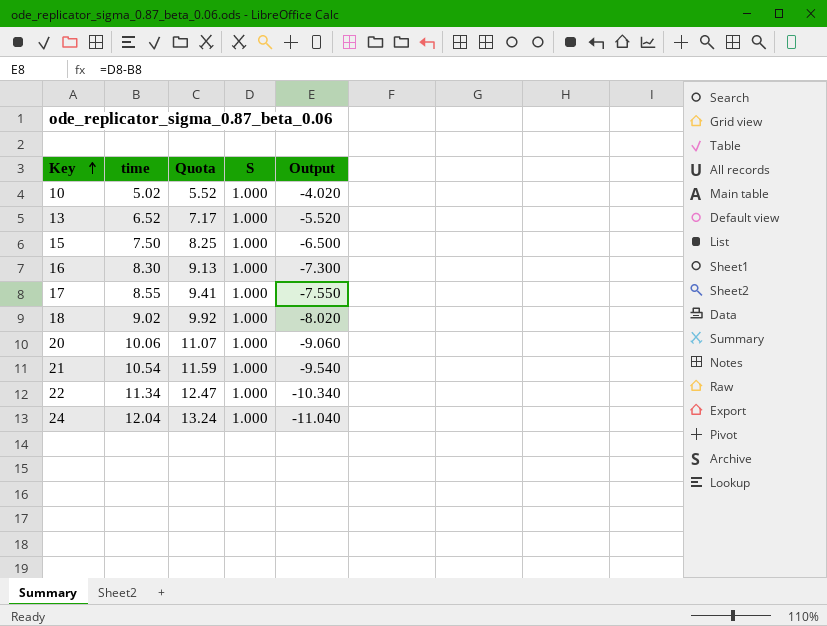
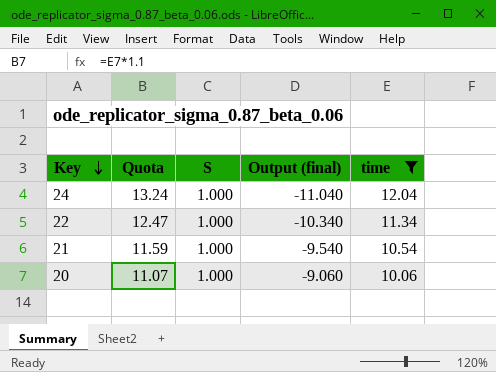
filter: none -> time >= 10.06
row order: Key ascending -> Key descending
column name: Output -> Output (final)
column time | position: 2 -> 5

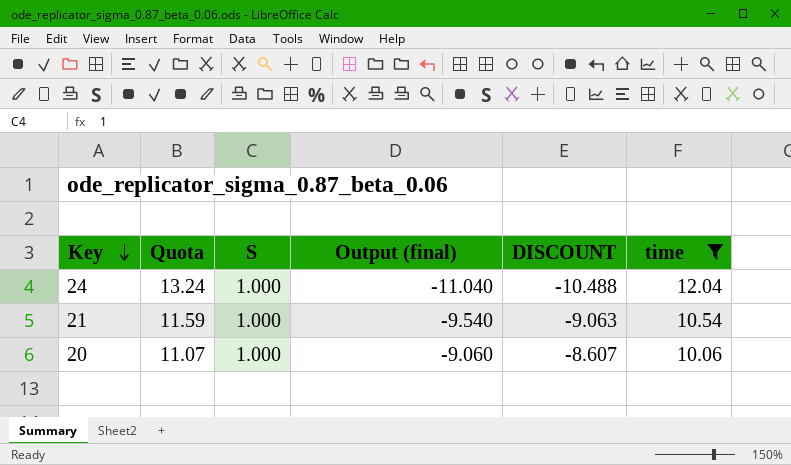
column DISCOUNT | formula: none -> [Output (final)] * 0.95
row 22: 12.47 | 1.000 | -10.340 | 11.34 -> none

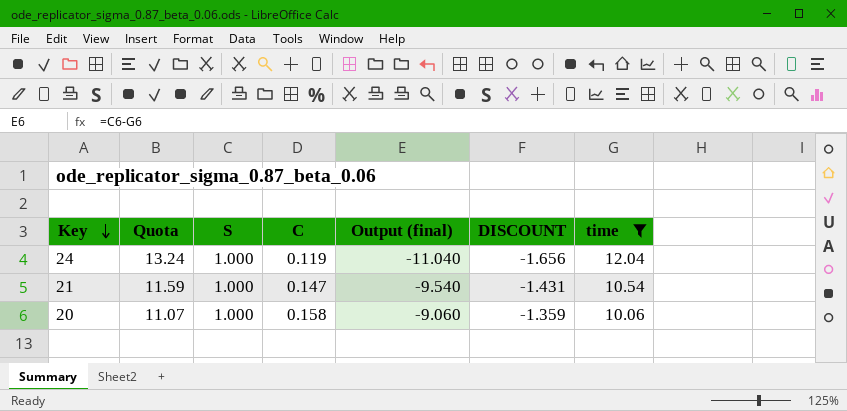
column C | position: none -> 4
column DISCOUNT | formula: [Output (final)] * 0.95 -> [Output (final)] * 0.15

